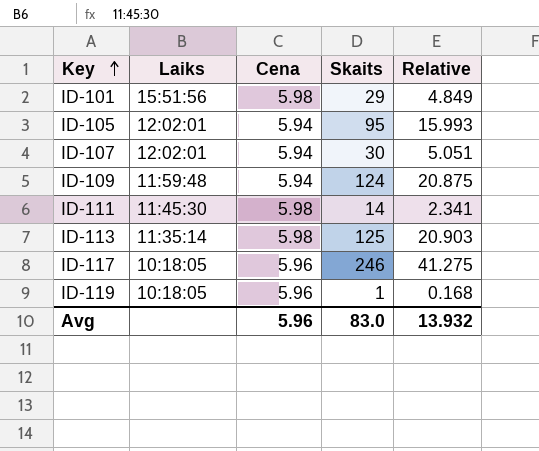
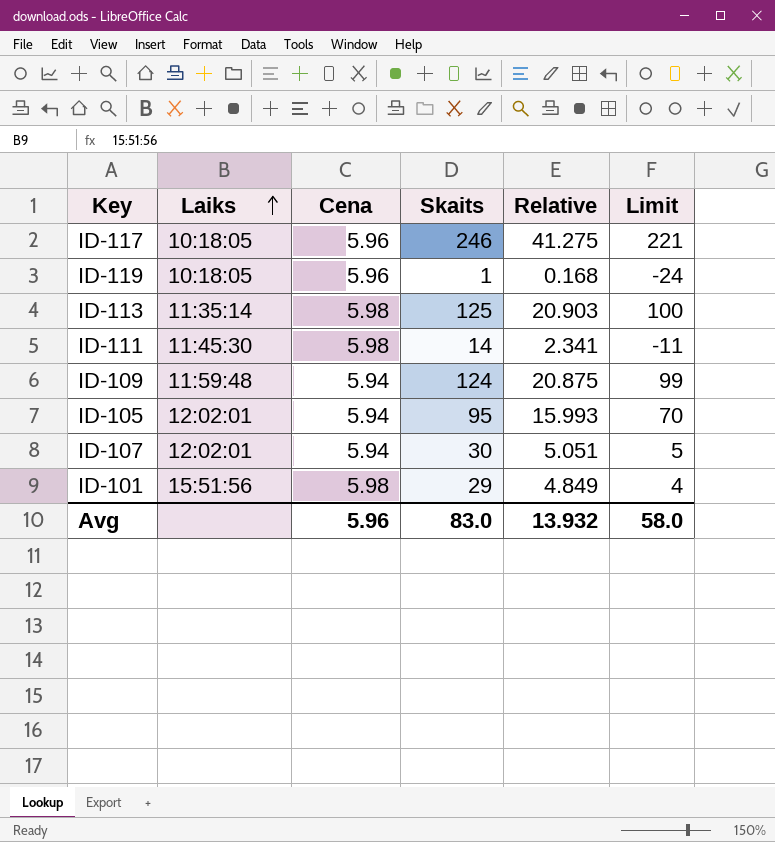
row order: Key ascending -> Laiks ascending
column Limit | formula: none -> [Skaits] - 25

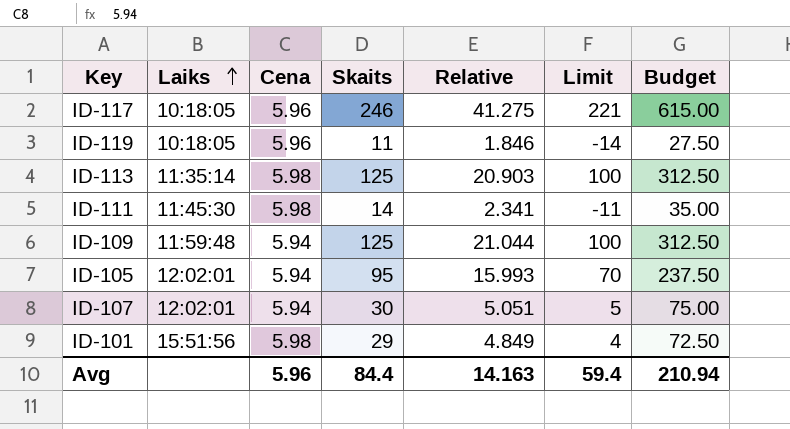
column Budget | formula: none -> [Skaits] * 2.5
ID-119 | Skaits: 1 -> 11
ID-119 | Relative: 0.168 -> 1.846
ID-119 | Limit: -24 -> -14
ID-109 | Skaits: 124 -> 125
ID-109 | Relative: 20.875 -> 21.044
ID-109 | Limit: 99 -> 100
Avg | Skaits: 83.0 -> 84.4
Avg | Relative: 13.932 -> 14.163
Avg | Limit: 58.0 -> 59.4

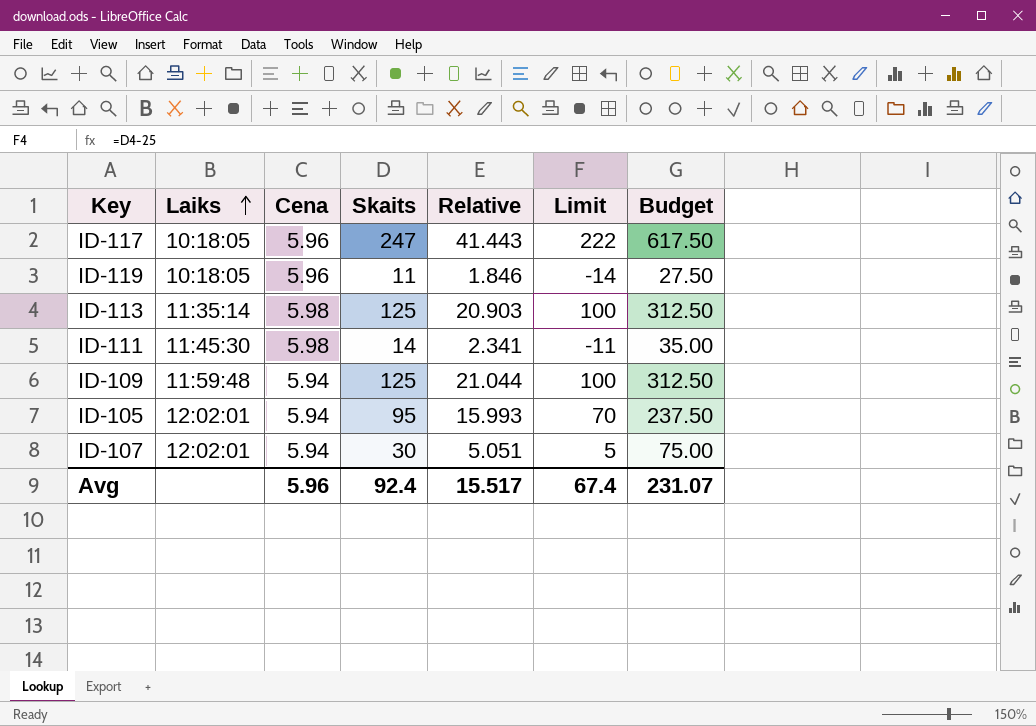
row ID-101: 15:51:56 | 5.98 | 29 | 4.849 | 4 | 72.50 -> none
ID-117 | Skaits: 246 -> 247
ID-117 | Relative: 41.275 -> 41.443
ID-117 | Limit: 221 -> 222
ID-117 | Budget: 615.00 -> 617.50
Avg | Skaits: 84.4 -> 92.4
Avg | Relative: 14.163 -> 15.517
Avg | Limit: 59.4 -> 67.4
Avg | Budget: 210.94 -> 231.07

